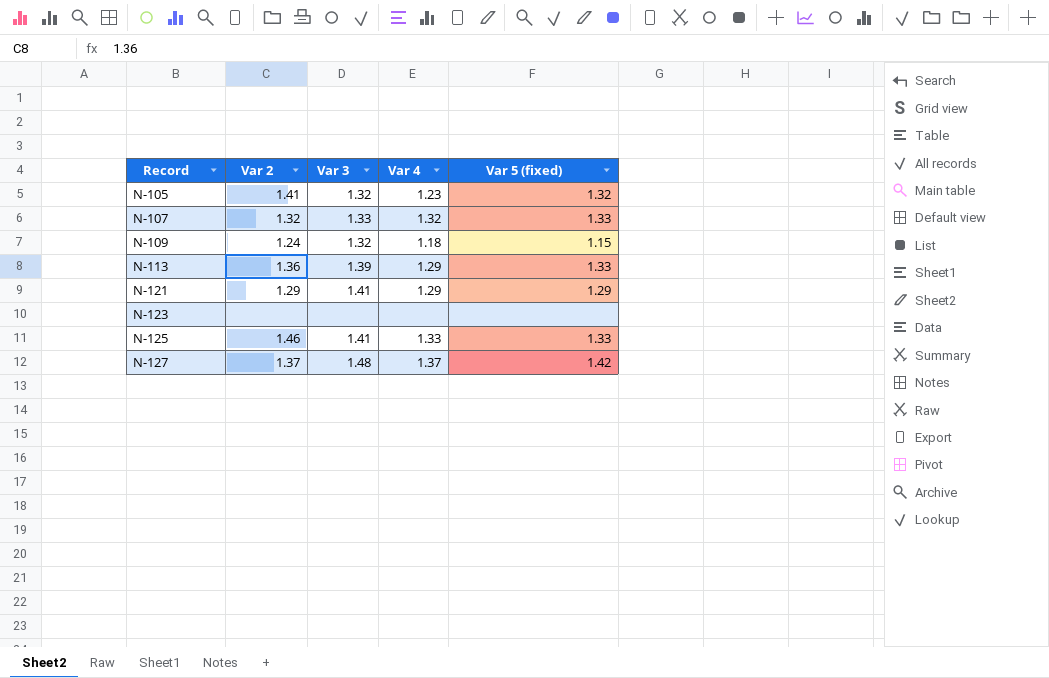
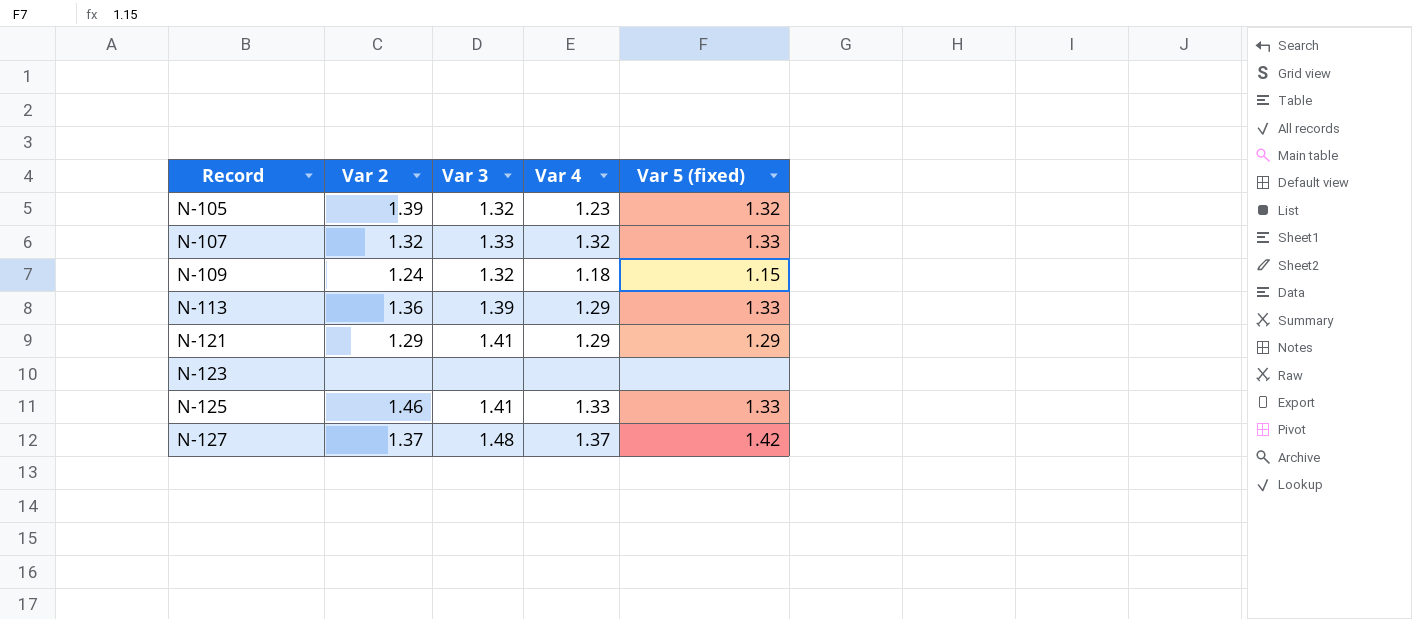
N-105 | Var 2: 1.41 -> 1.39

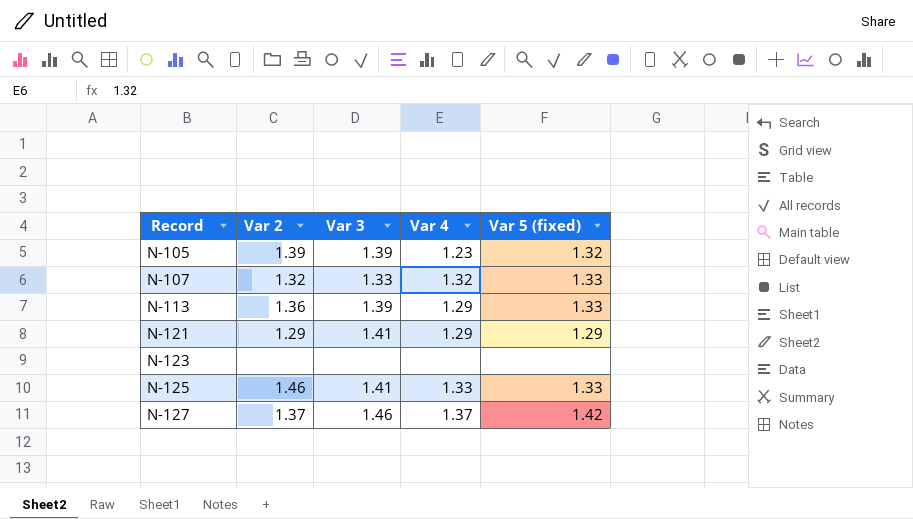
row N-109: 1.24 | 1.32 | 1.18 | 1.15 -> none
N-105 | Var 3: 1.32 -> 1.39
N-127 | Var 3: 1.48 -> 1.46

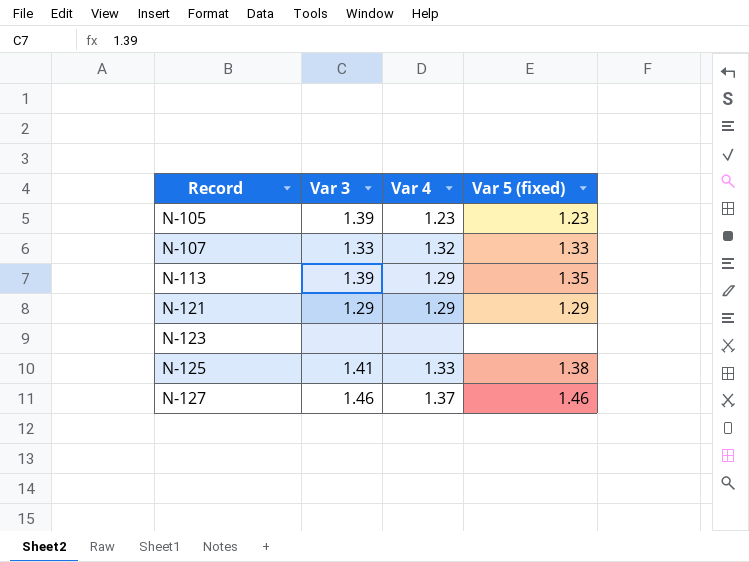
column Var 2 | position: 2 -> none
N-105 | Var 5 (fixed): 1.32 -> 1.23
N-113 | Var 5 (fixed): 1.33 -> 1.35
N-121 | Var 3: 1.41 -> 1.29
N-125 | Var 5 (fixed): 1.33 -> 1.38
N-127 | Var 5 (fixed): 1.42 -> 1.46

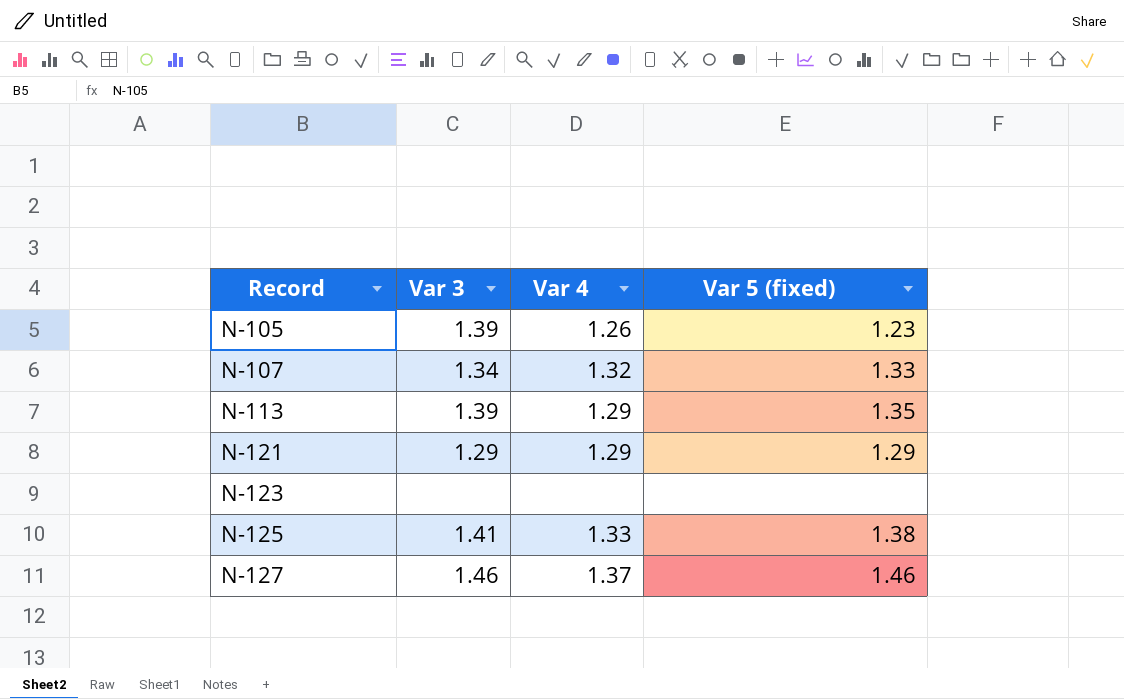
N-105 | Var 4: 1.23 -> 1.26
N-107 | Var 3: 1.33 -> 1.34

